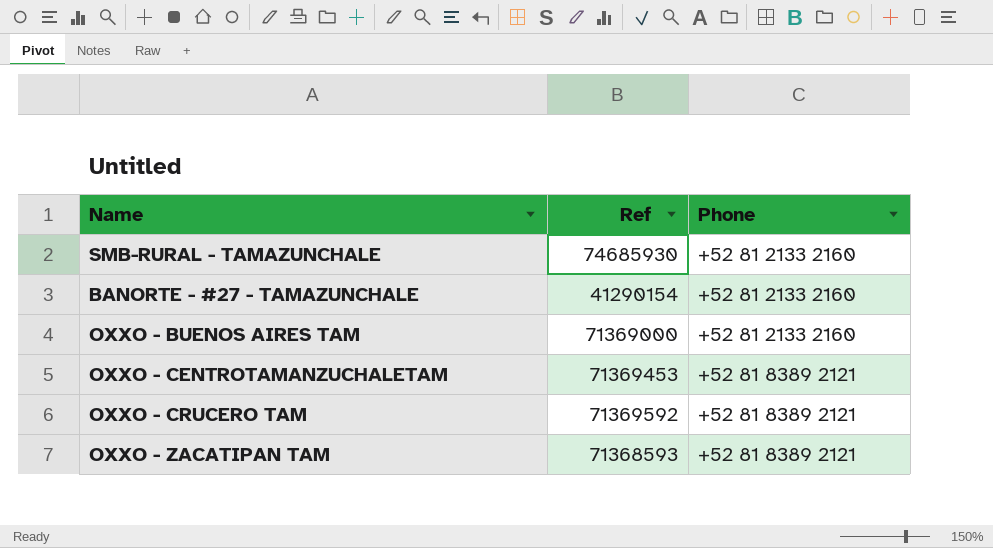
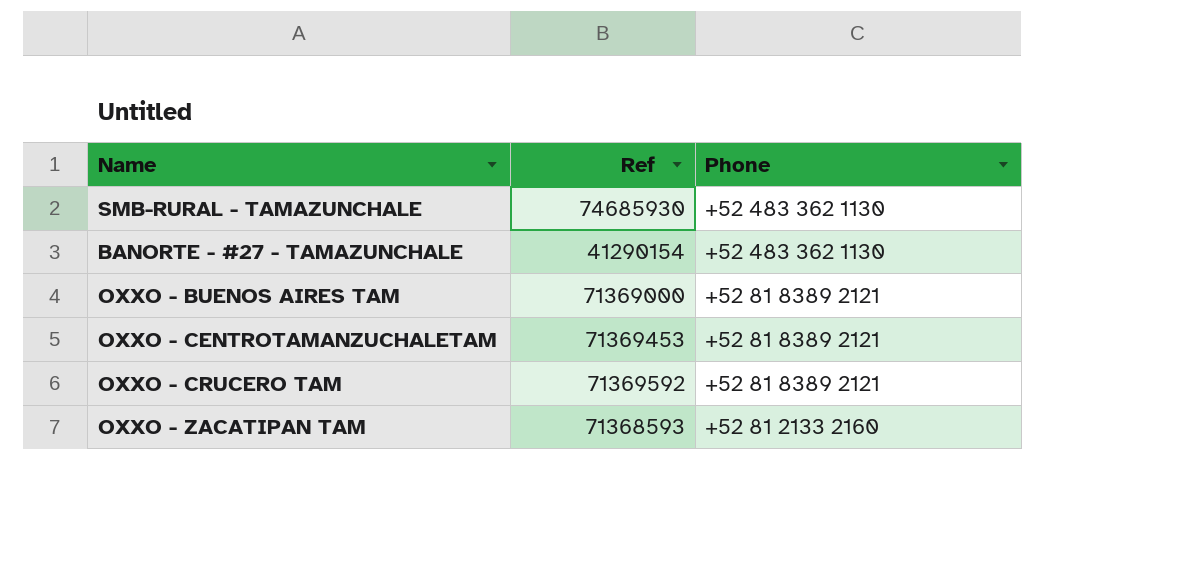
SMB-RURAL - TAMAZUNCHALE | Phone: +52 81 2133 2160 -> +52 483 362 1130
BANORTE - #27 - TAMAZUNCHALE | Phone: +52 81 2133 2160 -> +52 483 362 1130
OXXO - BUENOS AIRES TAM | Phone: +52 81 2133 2160 -> +52 81 8389 2121
OXXO - ZACATIPAN TAM | Phone: +52 81 8389 2121 -> +52 81 2133 2160

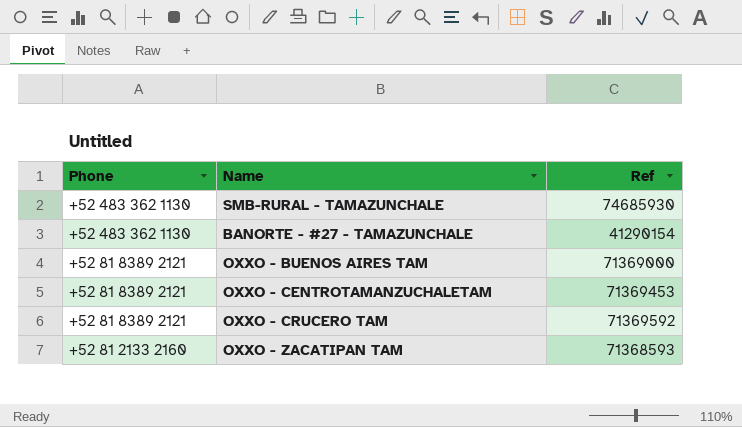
column Phone | position: 3 -> 1

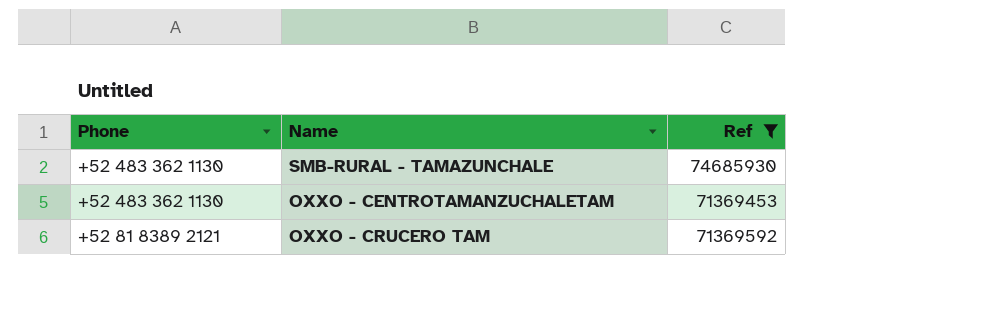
filter: none -> Ref >= 71369453
OXXO - CENTROTAMANZUCHALETAM | Phone: +52 81 8389 2121 -> +52 483 362 1130

